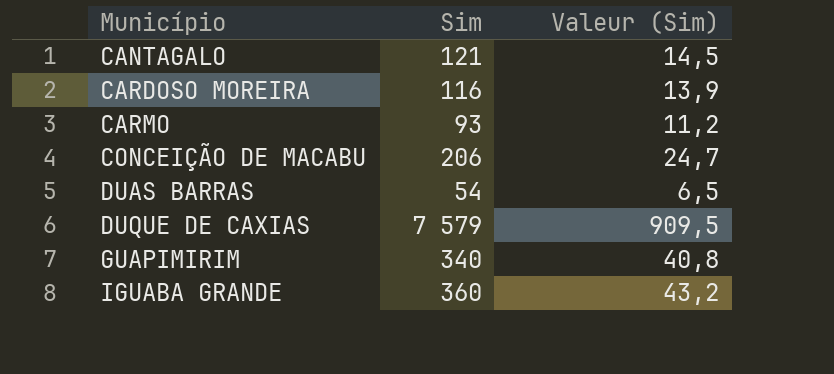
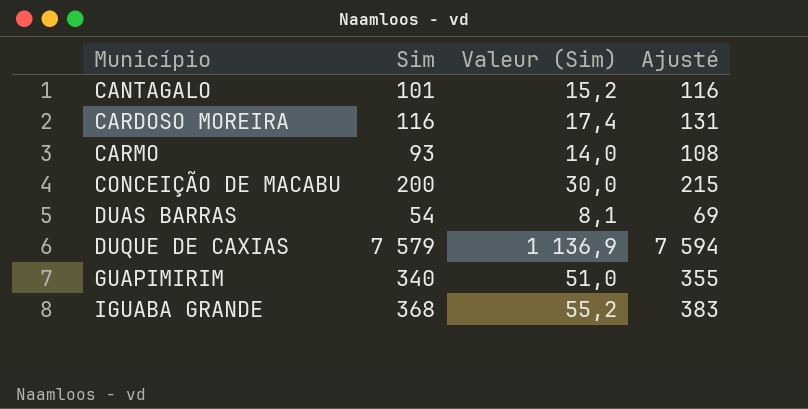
column Valeur (Sim) | formula: [Sim] * 0,12 -> [Sim] * 0,15
column Ajusté | formula: none -> [Sim] + 15
CANTAGALO | Sim: 121 -> 101
CONCEIÇÃO DE MACABU | Sim: 206 -> 200
IGUABA GRANDE | Sim: 360 -> 368

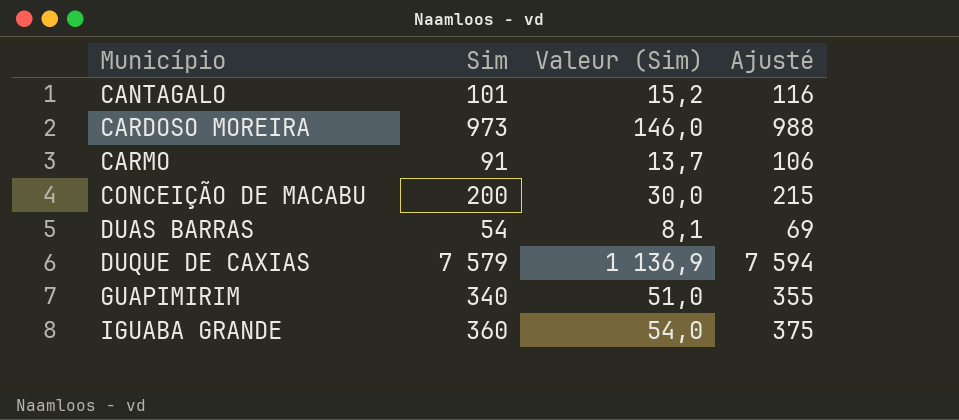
CARDOSO MOREIRA | Sim: 116 -> 973
CARDOSO MOREIRA | Valeur (Sim): 17,4 -> 146,0
CARDOSO MOREIRA | Ajusté: 131 -> 988
CARMO | Sim: 93 -> 91
CARMO | Valeur (Sim): 14,0 -> 13,7
CARMO | Ajusté: 108 -> 106
IGUABA GRANDE | Sim: 368 -> 360
IGUABA GRANDE | Valeur (Sim): 55,2 -> 54,0
IGUABA GRANDE | Ajusté: 383 -> 375

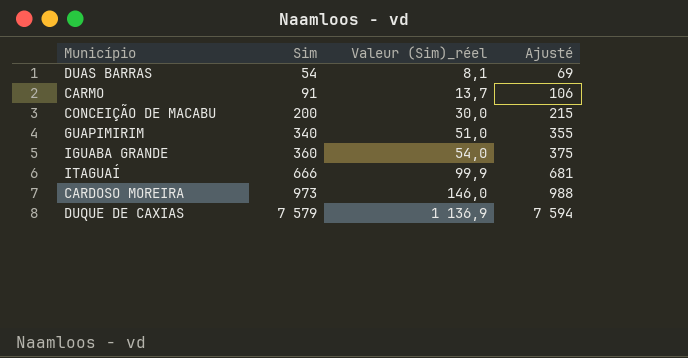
row order: Município ascending -> Sim ascending
column name: Valeur (Sim) -> Valeur (Sim)_réel
row CANTAGALO: 101 | 15,2 | 116 -> none
row ITAGUAÍ: none -> 666 | 99,9 | 681

